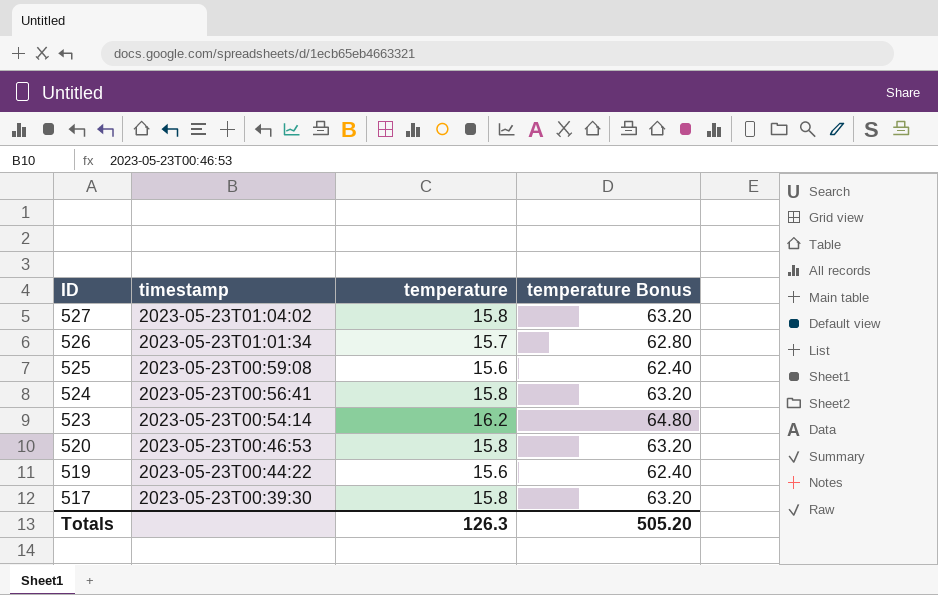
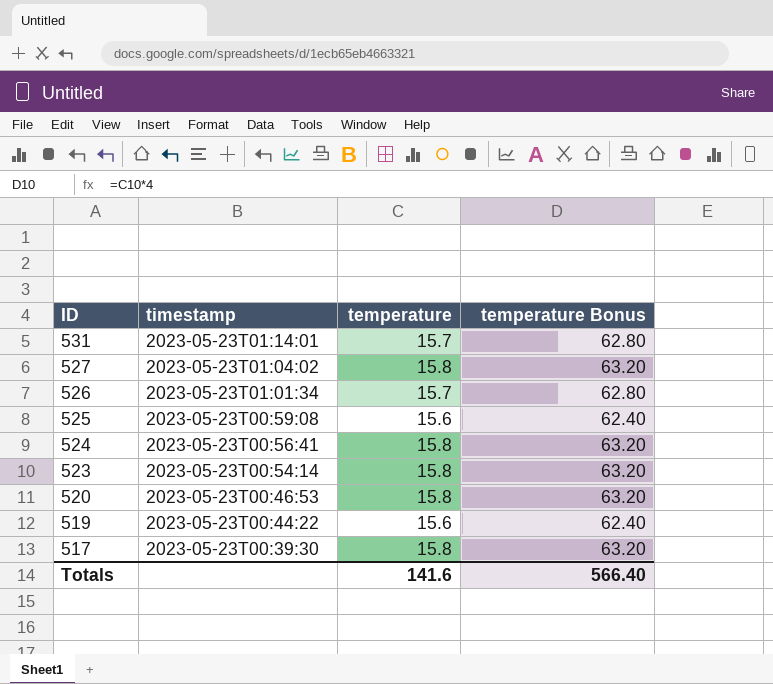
row 531: none -> 2023-05-23T01:14:01 | 15.7 | 62.80
523 | temperature: 16.2 -> 15.8
523 | temperature Bonus: 64.80 -> 63.20
Totals | temperature: 126.3 -> 141.6
Totals | temperature Bonus: 505.20 -> 566.40

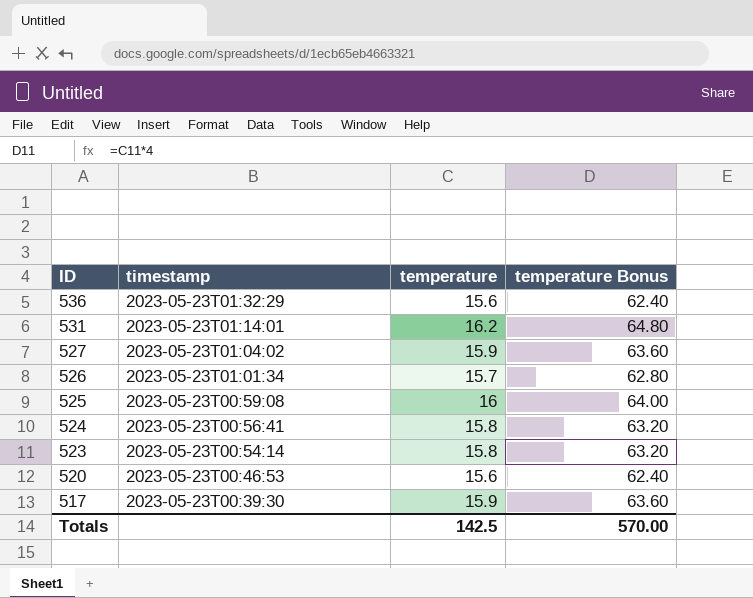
row 519: 2023-05-23T00:44:22 | 15.6 | 62.40 -> none
row 536: none -> 2023-05-23T01:32:29 | 15.6 | 62.40
531 | temperature: 15.7 -> 16.2
531 | temperature Bonus: 62.80 -> 64.80
527 | temperature: 15.8 -> 15.9
527 | temperature Bonus: 63.20 -> 63.60
525 | temperature: 15.6 -> 16
525 | temperature Bonus: 62.40 -> 64.00
520 | temperature: 15.8 -> 15.6
520 | temperature Bonus: 63.20 -> 62.40
517 | temperature: 15.8 -> 15.9
517 | temperature Bonus: 63.20 -> 63.60
Totals | temperature: 141.6 -> 142.5
Totals | temperature Bonus: 566.40 -> 570.00

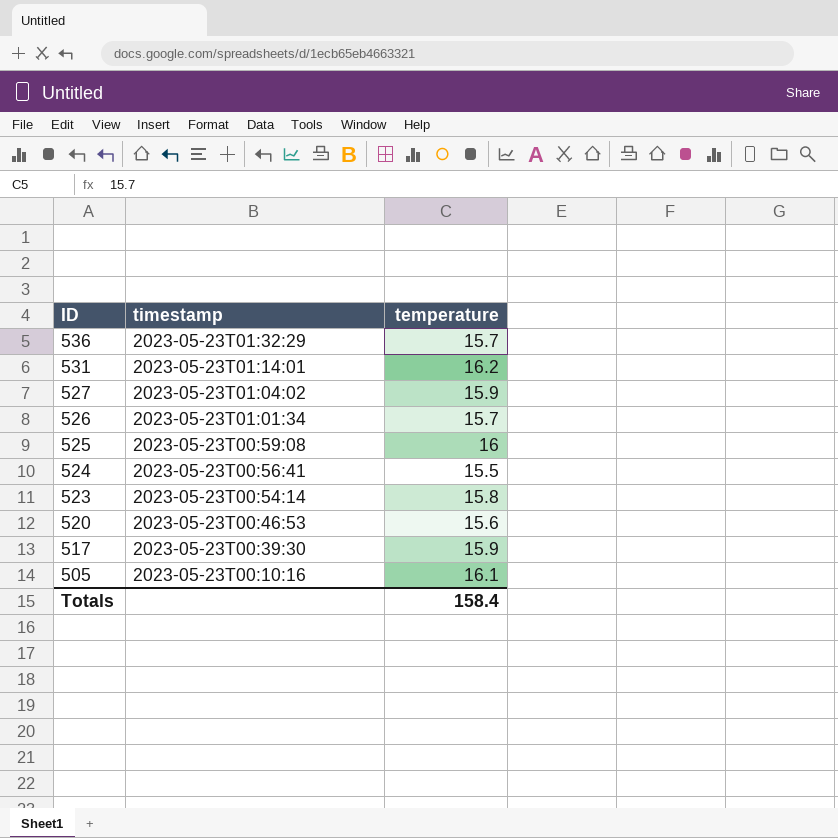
column temperature Bonus | formula: [temperature] * 4 -> none
536 | temperature: 15.6 -> 15.7
524 | temperature: 15.8 -> 15.5
row 505: none -> 2023-05-23T00:10:16 | 16.1
Totals | temperature: 142.5 -> 158.4

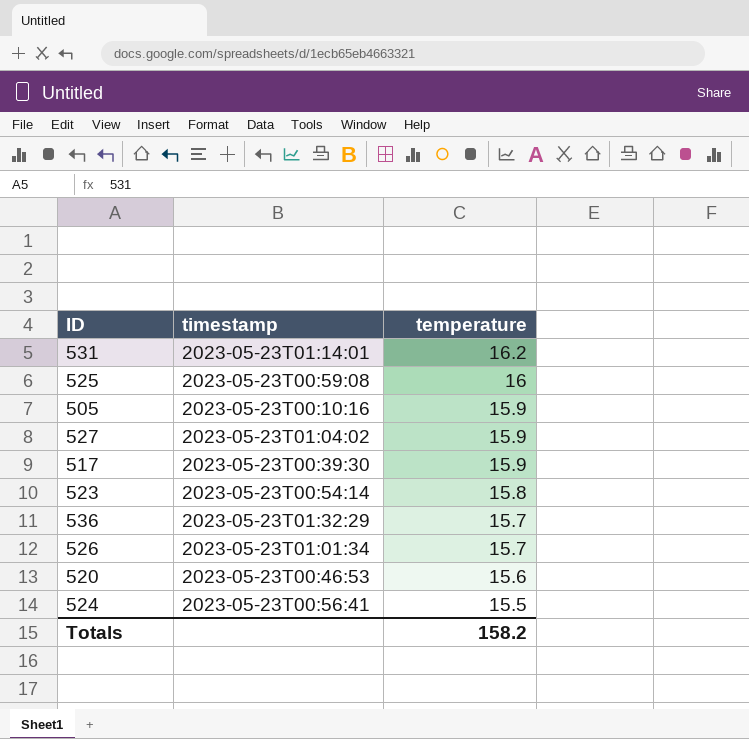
row order: ID descending -> temperature descending
505 | temperature: 16.1 -> 15.9
Totals | temperature: 158.4 -> 158.2

